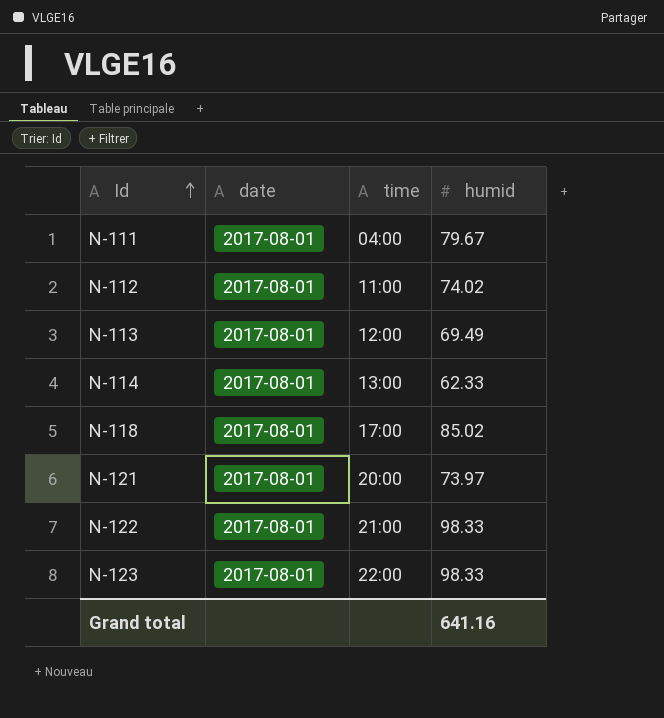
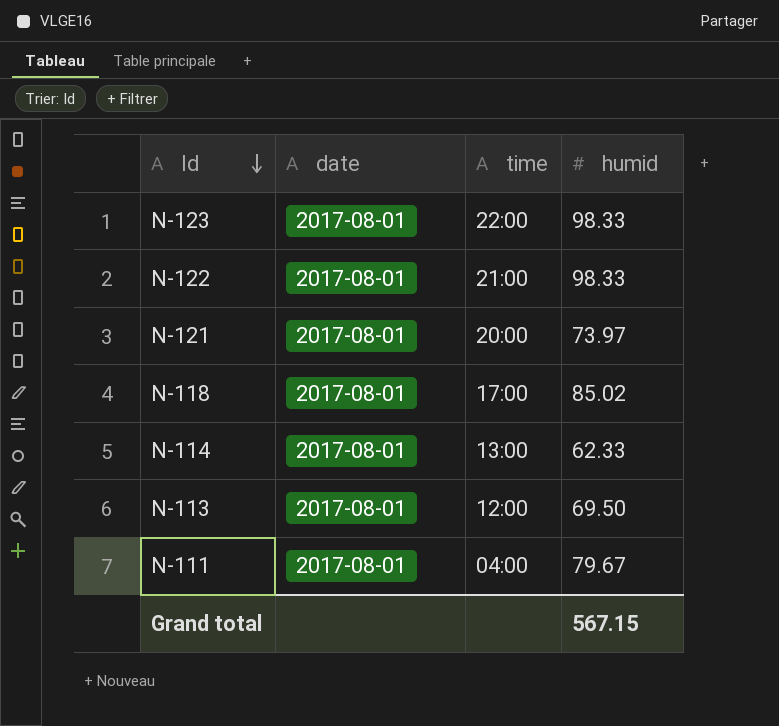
row order: Id ascending -> Id descending
row N-112: 2017-08-01 | 11:00 | 74.02 -> none
N-113 | humid: 69.49 -> 69.50
Grand total | humid: 641.16 -> 567.15

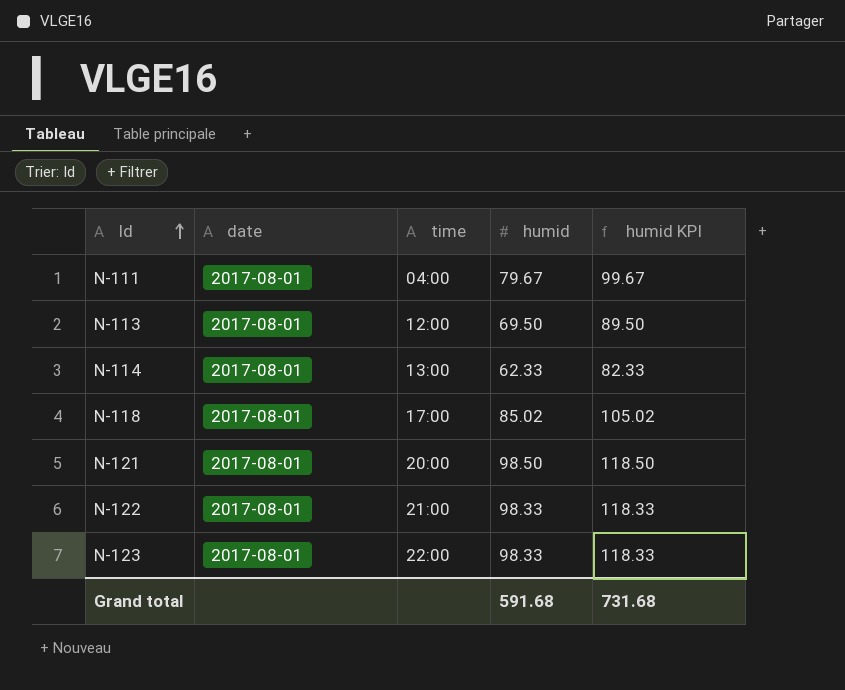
row order: Id descending -> Id ascending
column humid KPI | formula: none -> [humid] + 20
N-121 | humid: 73.97 -> 98.50
Grand total | humid: 567.15 -> 591.68

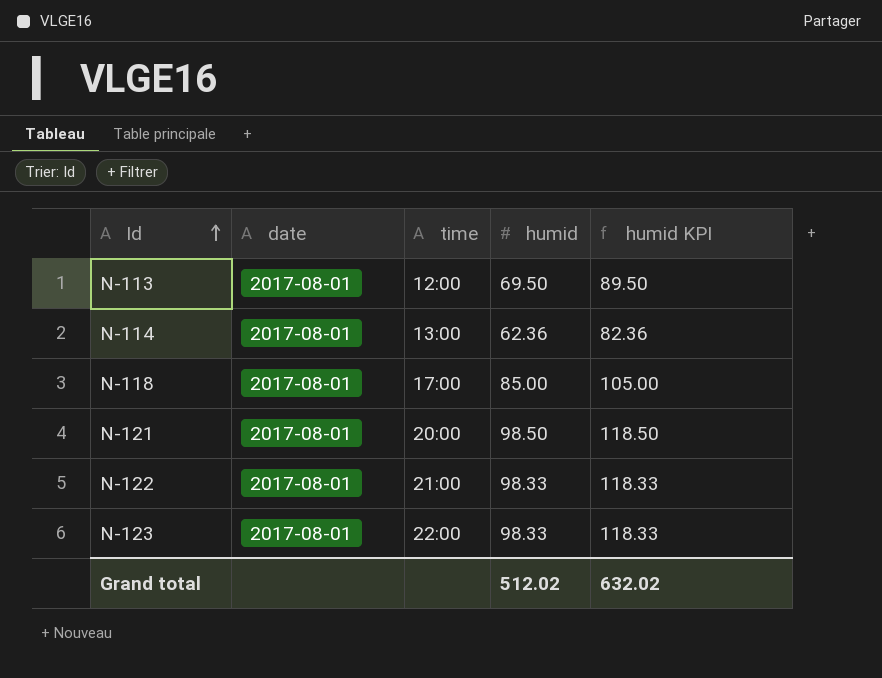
row N-111: 2017-08-01 | 04:00 | 79.67 | 99.67 -> none
N-114 | humid: 62.33 -> 62.36
N-114 | humid KPI: 82.33 -> 82.36
N-118 | humid: 85.02 -> 85.00
N-118 | humid KPI: 105.02 -> 105.00
Grand total | humid: 591.68 -> 512.02
Grand total | humid KPI: 731.68 -> 632.02

